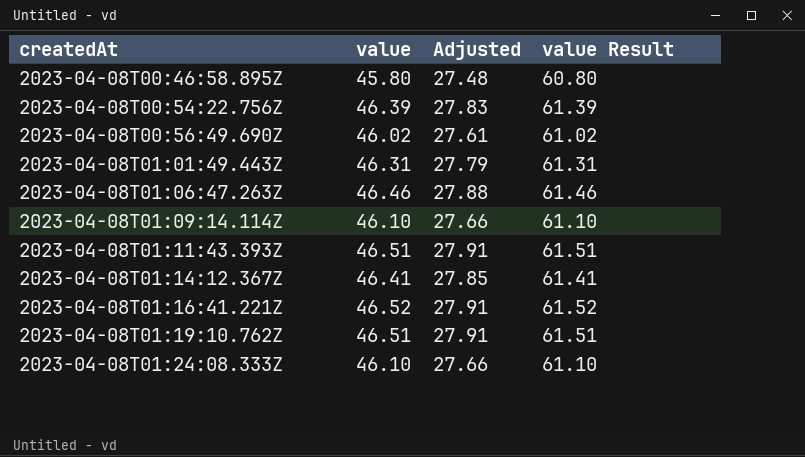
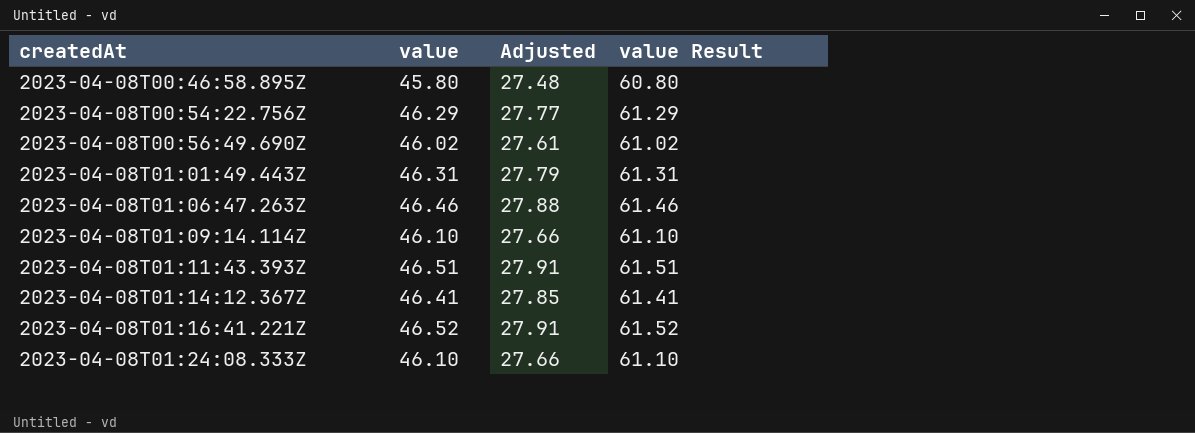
row 2023-04-08T01:19:10.762Z: 46.51 | 27.91 | 61.51 -> none
2023-04-08T00:54:22.756Z | value: 46.39 -> 46.29
2023-04-08T00:54:22.756Z | Adjusted: 27.83 -> 27.77
2023-04-08T00:54:22.756Z | value Result: 61.39 -> 61.29

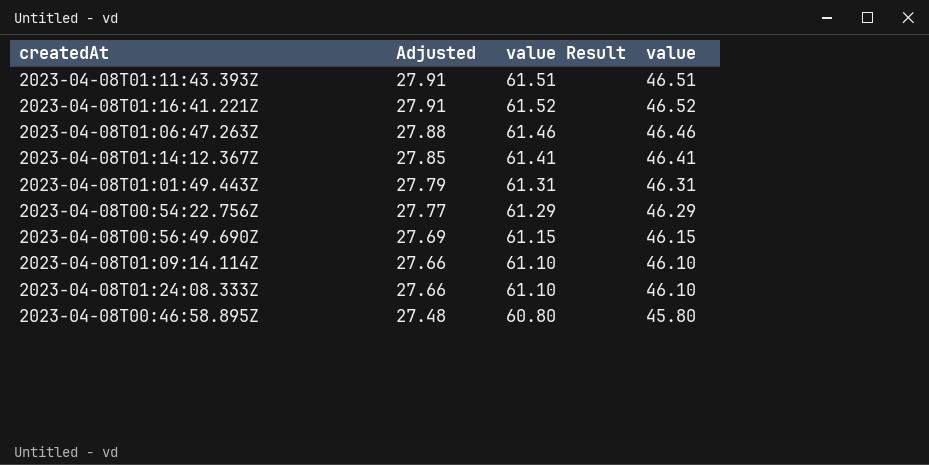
row order: createdAt ascending -> Adjusted descending
column value | position: 2 -> 4
2023-04-08T00:56:49.690Z | Adjusted: 27.61 -> 27.69
2023-04-08T00:56:49.690Z | value Result: 61.02 -> 61.15
2023-04-08T00:56:49.690Z | value: 46.02 -> 46.15

